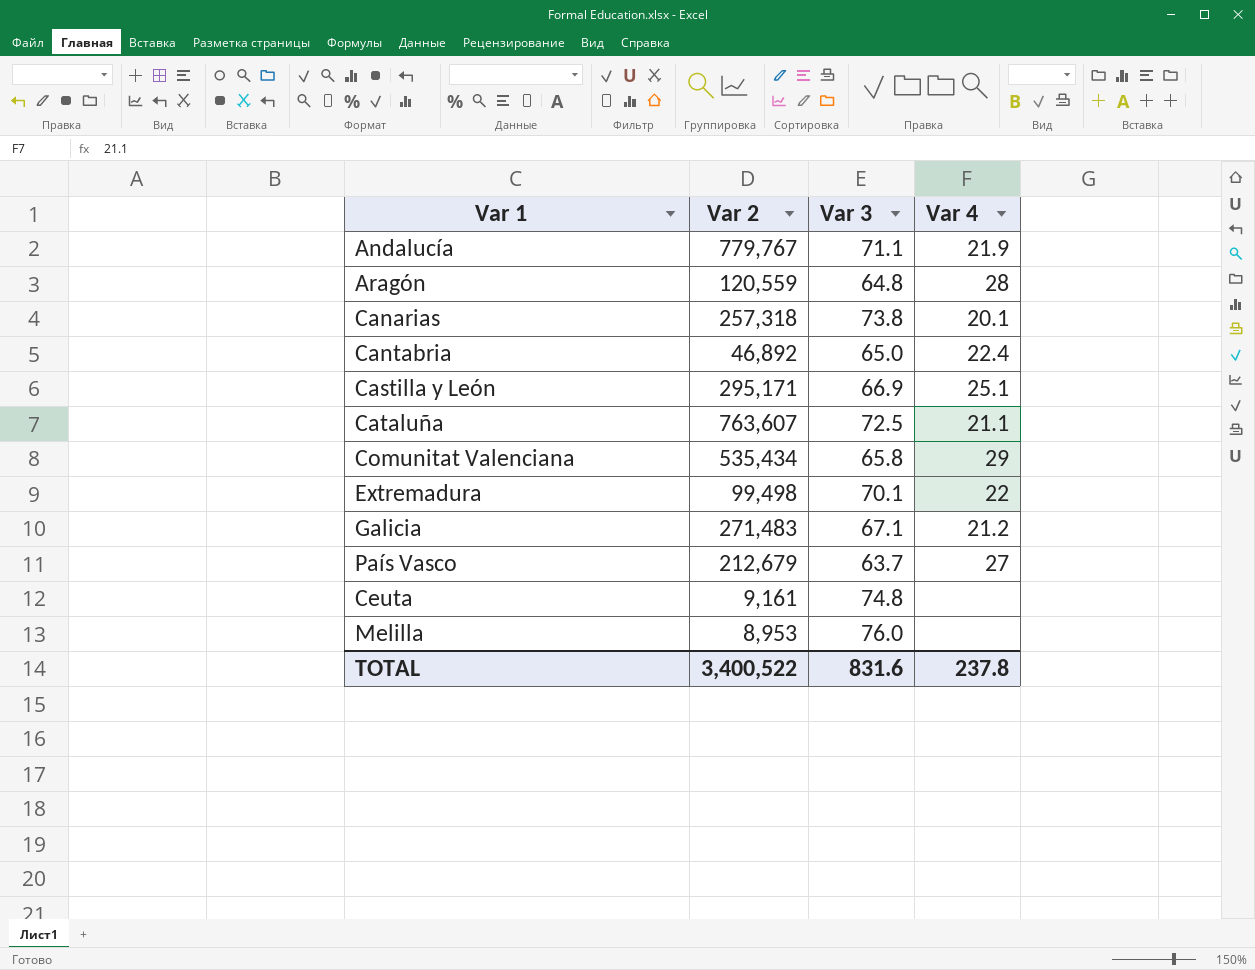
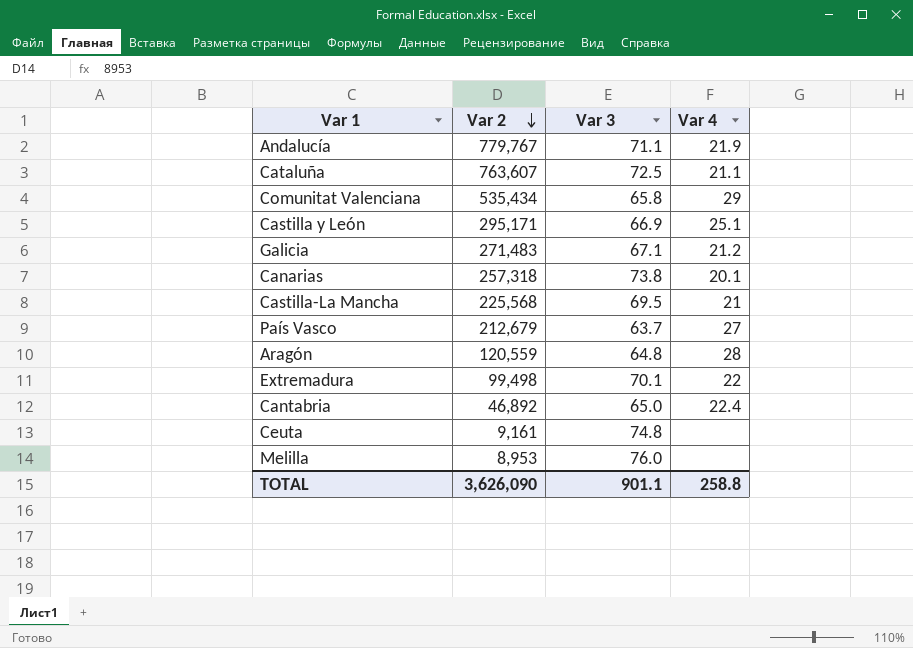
row order: none -> Var 2 descending
row Castilla-La Mancha: none -> 225,568 | 69.5 | 21
TOTAL | Var 2: 3,400,522 -> 3,626,090
TOTAL | Var 3: 831.6 -> 901.1
TOTAL | Var 4: 237.8 -> 258.8

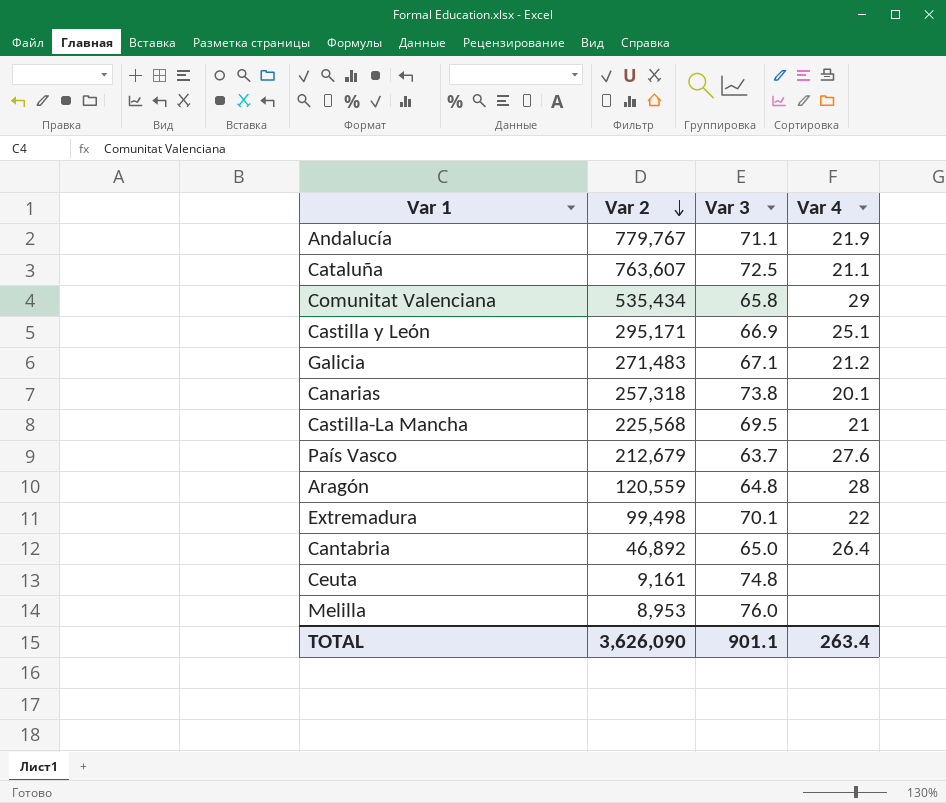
País Vasco | Var 4: 27 -> 27.6
Cantabria | Var 4: 22.4 -> 26.4
TOTAL | Var 4: 258.8 -> 263.4

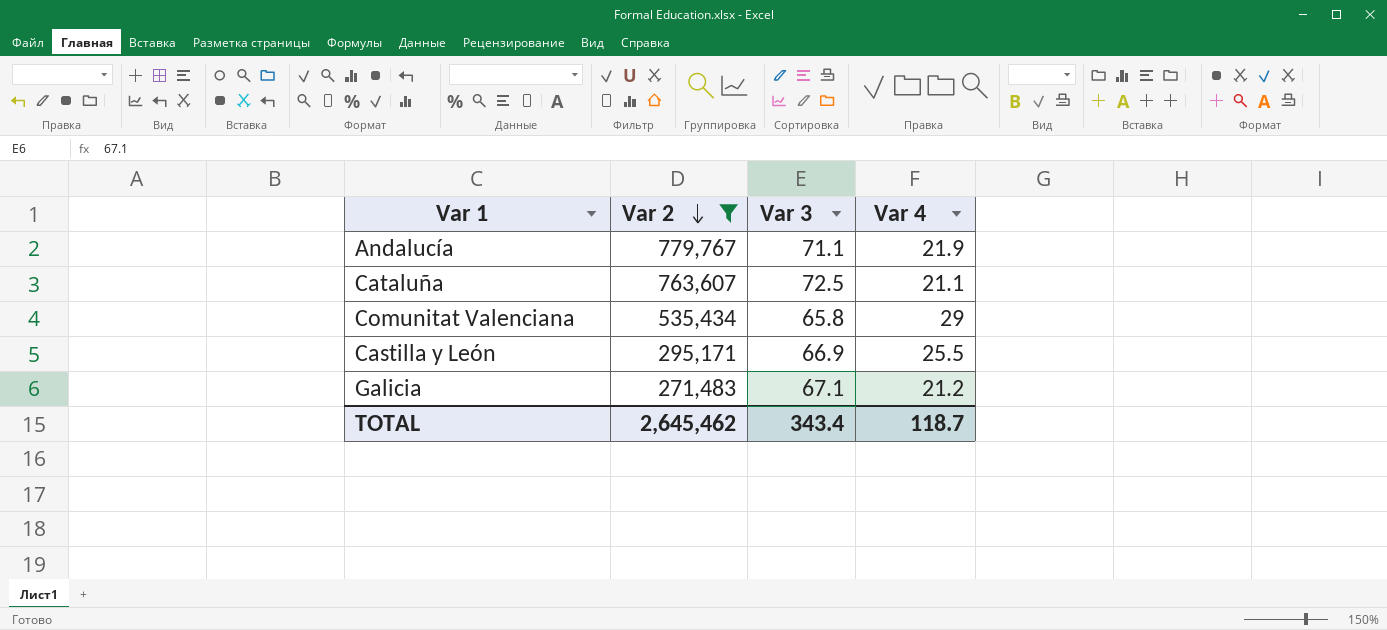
filter: none -> Var 2 >= 271,483
Castilla y León | Var 4: 25.1 -> 25.5
TOTAL | Var 2: 3,626,090 -> 2,645,462
TOTAL | Var 3: 901.1 -> 343.4
TOTAL | Var 4: 263.4 -> 118.7

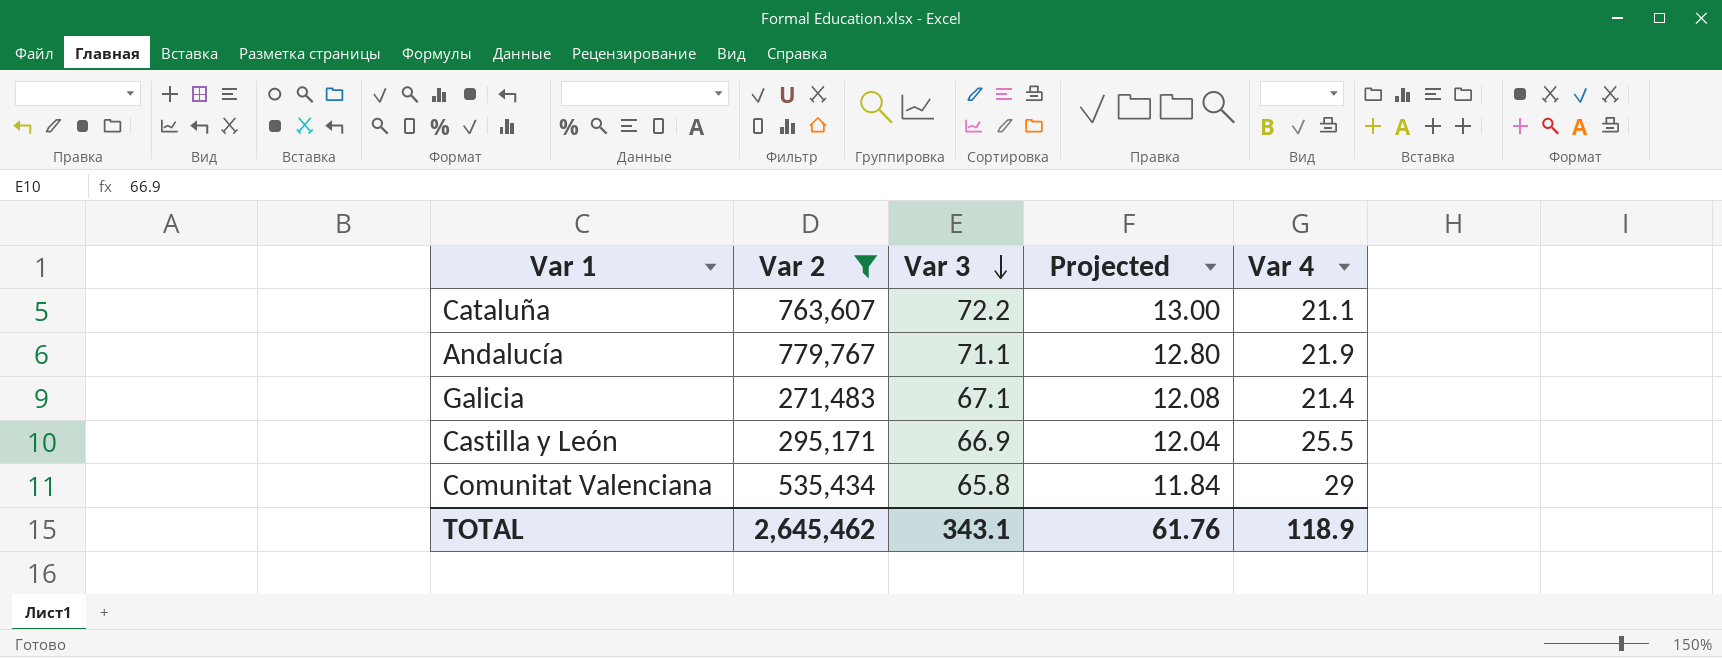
row order: Var 2 descending -> Var 3 descending
column Projected | formula: none -> [Var 3] * 0.18
Cataluña | Var 3: 72.5 -> 72.2
Galicia | Var 4: 21.2 -> 21.4
TOTAL | Var 3: 343.4 -> 343.1
TOTAL | Var 4: 118.7 -> 118.9

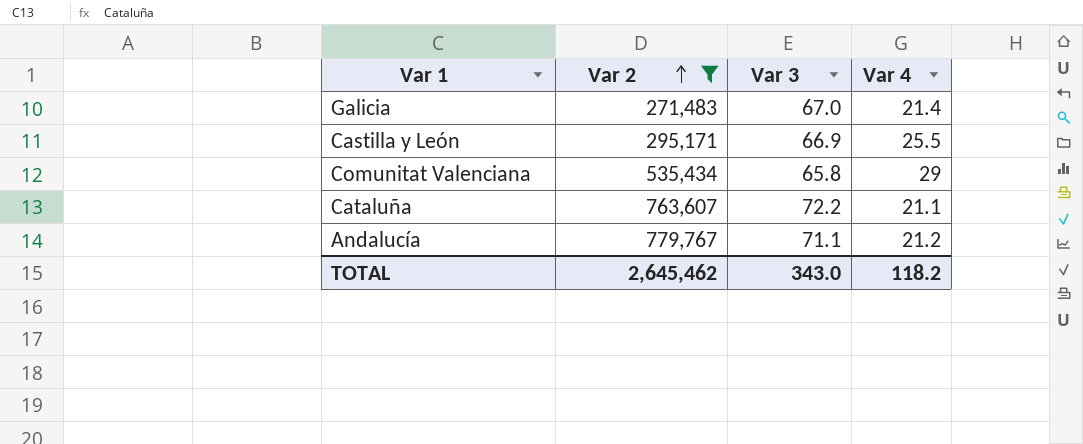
row order: Var 3 descending -> Var 2 ascending
column Projected | formula: [Var 3] * 0.18 -> none
Galicia | Var 3: 67.1 -> 67.0
Andalucía | Var 4: 21.9 -> 21.2
TOTAL | Var 3: 343.1 -> 343.0
TOTAL | Var 4: 118.9 -> 118.2

